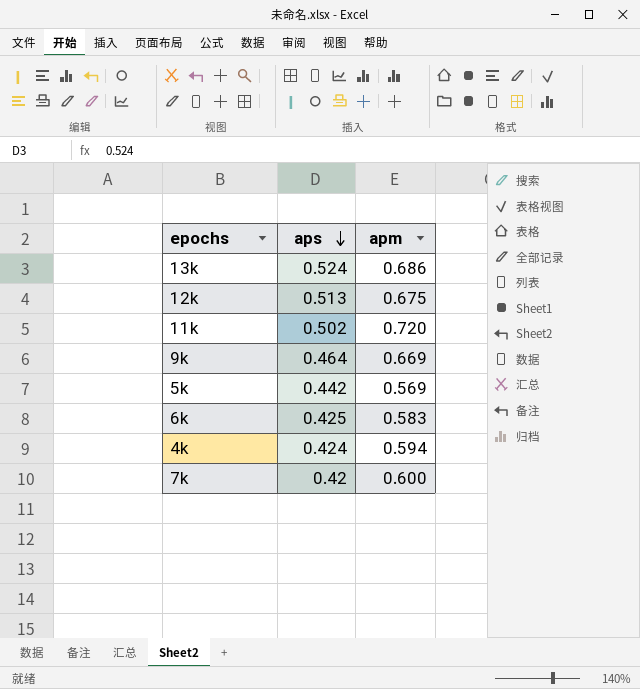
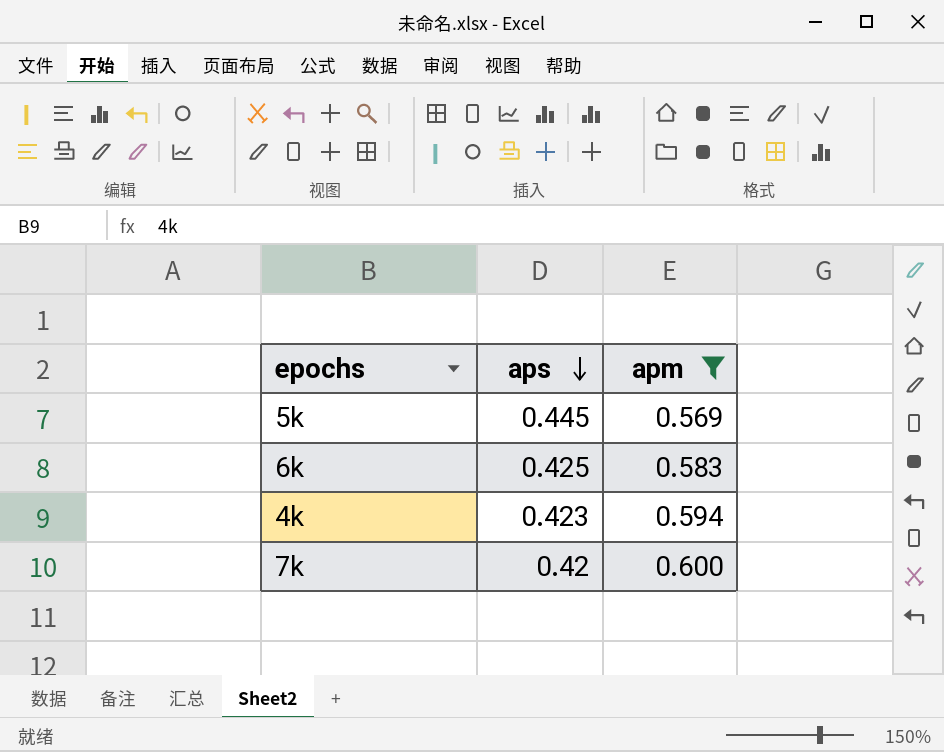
filter: none -> apm <= 0.600
5k | aps: 0.442 -> 0.445
4k | aps: 0.424 -> 0.423

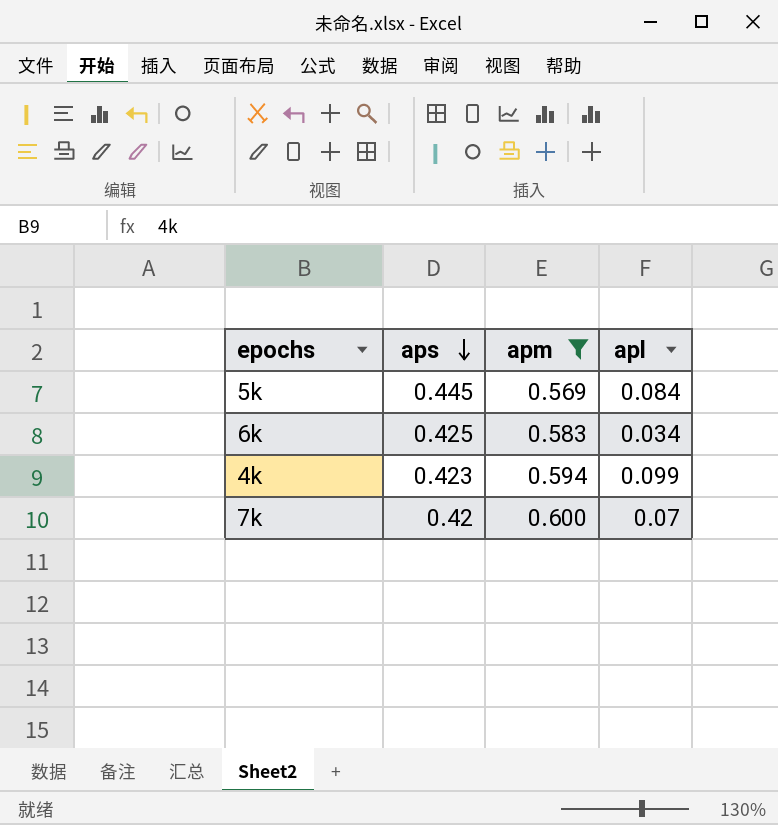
column apl | position: none -> 4

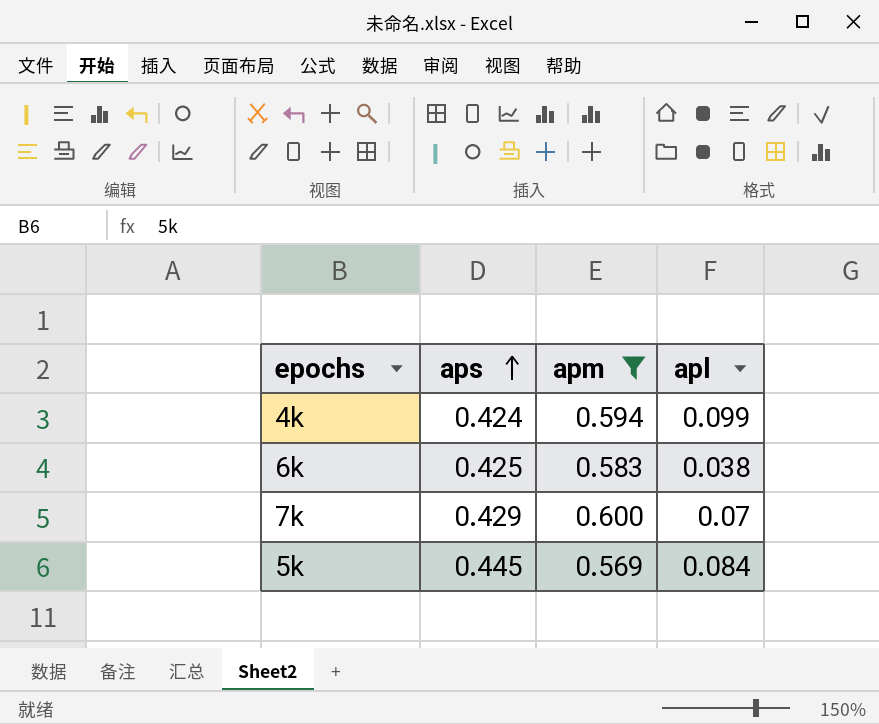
row order: aps descending -> aps ascending
4k | aps: 0.423 -> 0.424
6k | apl: 0.034 -> 0.038
7k | aps: 0.42 -> 0.429

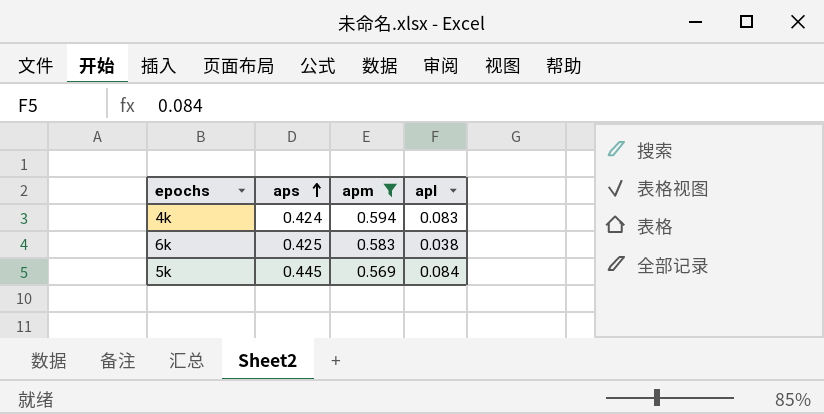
row 7k: 0.429 | 0.600 | 0.07 -> none
4k | apl: 0.099 -> 0.083

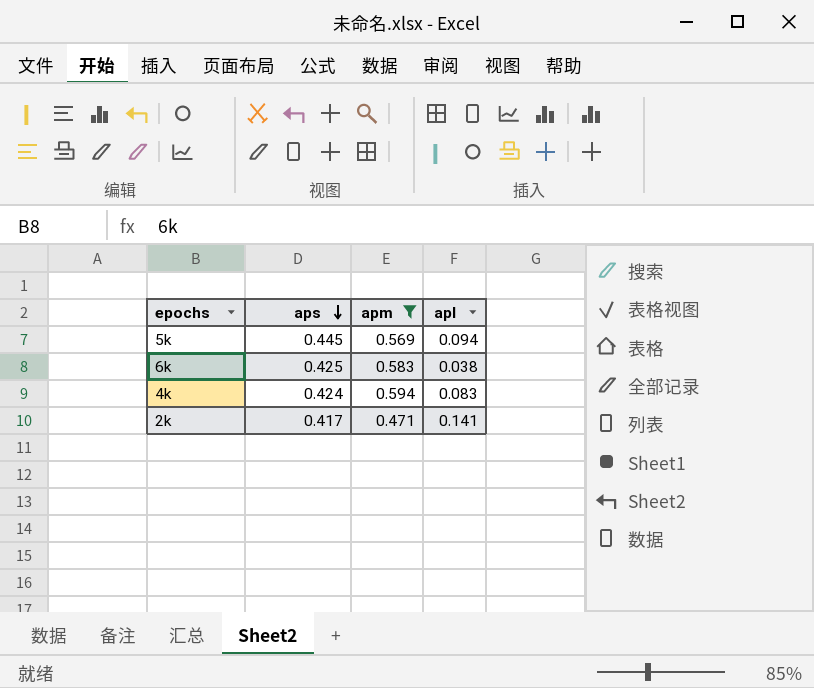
row order: aps ascending -> aps descending
5k | apl: 0.084 -> 0.094
row 2k: none -> 0.417 | 0.471 | 0.141

